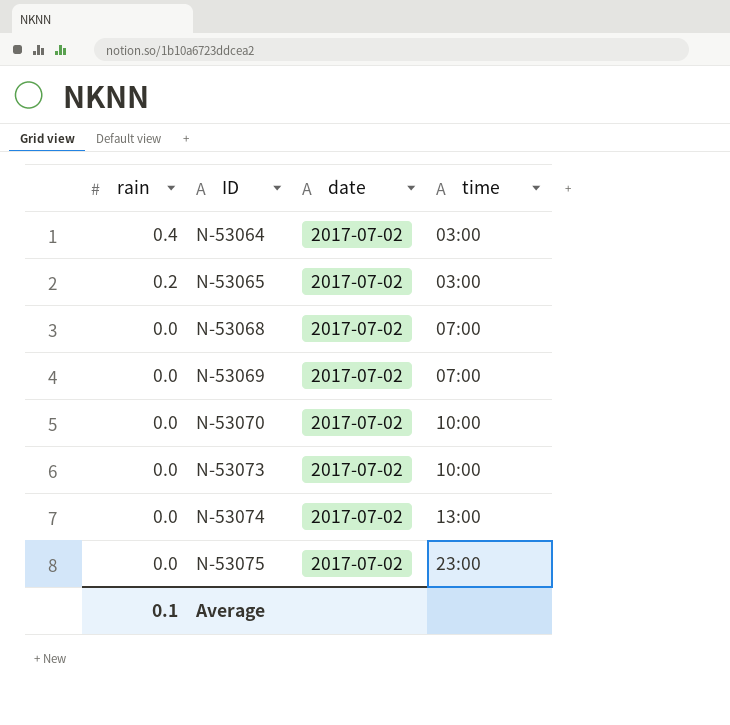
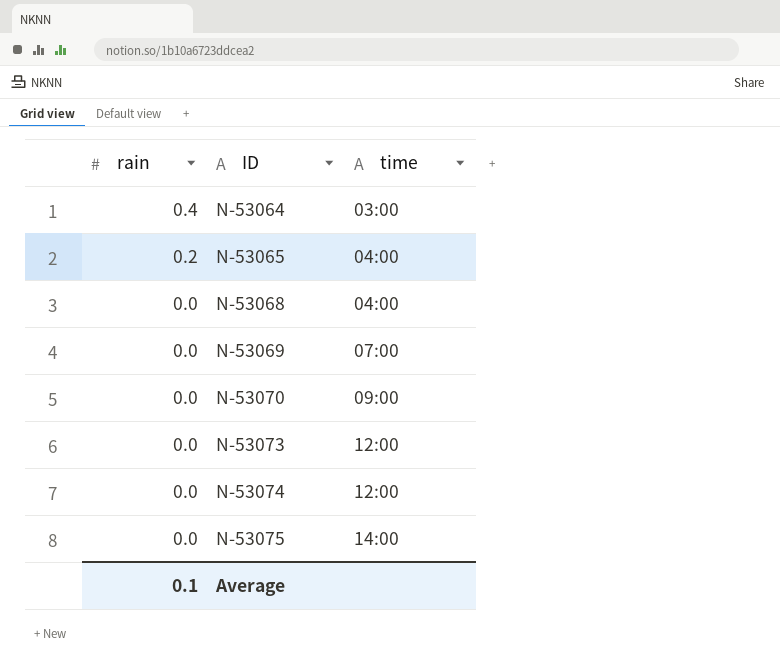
column date | position: 3 -> none
N-53065 | time: 03:00 -> 04:00
N-53068 | time: 07:00 -> 04:00
N-53070 | time: 10:00 -> 09:00
N-53073 | time: 10:00 -> 12:00
N-53074 | time: 13:00 -> 12:00
N-53075 | time: 23:00 -> 14:00

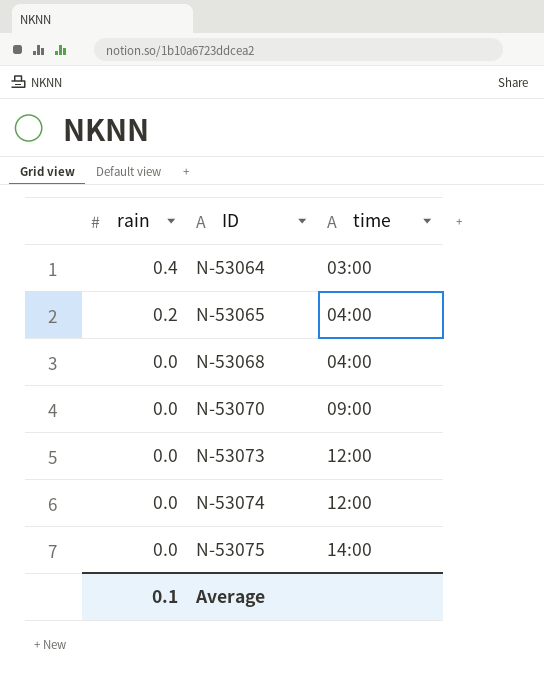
row N-53069: 0.0 | 07:00 -> none

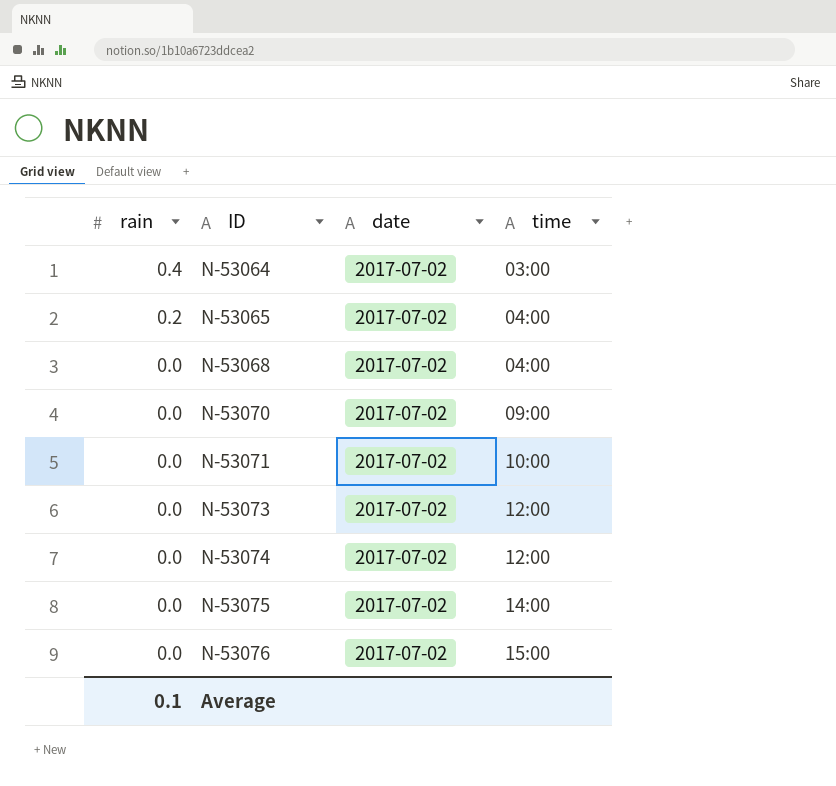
column date | position: none -> 3
row N-53071: none -> 0.0 | 2017-07-02 | 10:00
row N-53076: none -> 0.0 | 2017-07-02 | 15:00

